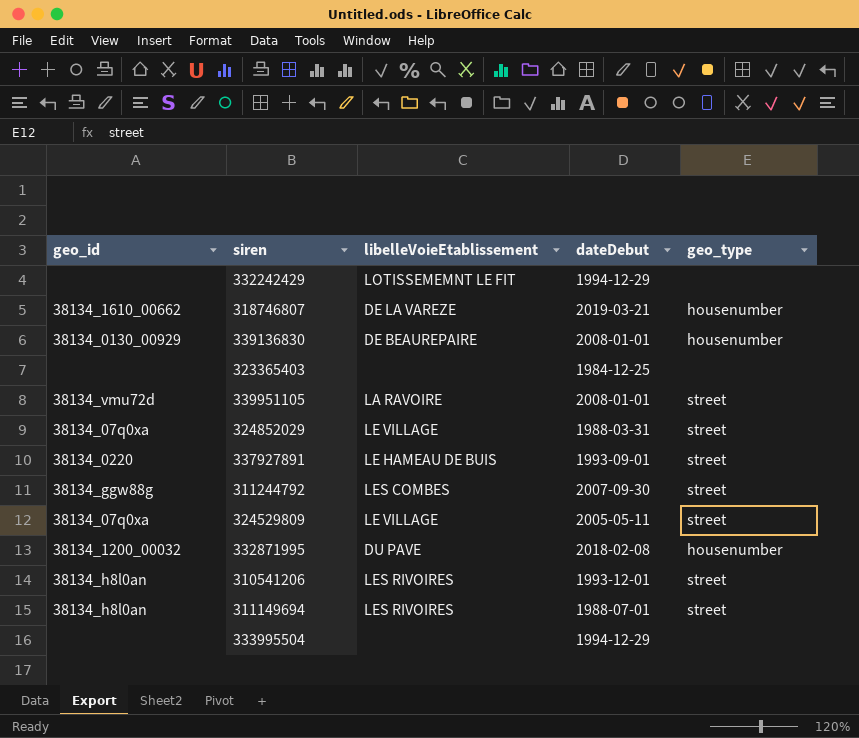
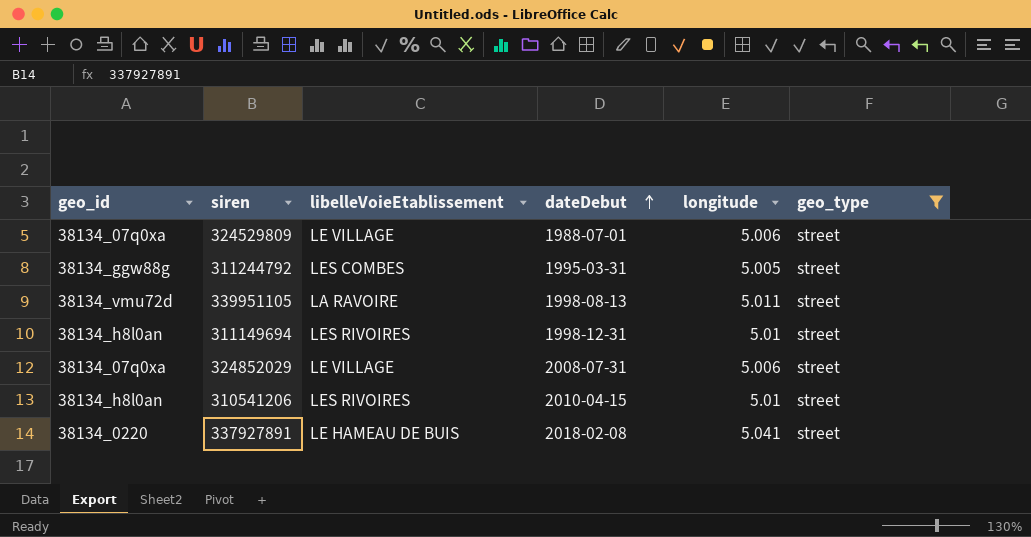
filter: none -> geo_type = street
row order: none -> dateDebut ascending
column longitude | position: none -> 5
324529809 | dateDebut: 2005-05-11 -> 1988-07-01
311244792 | dateDebut: 2007-09-30 -> 1995-03-31
339951105 | dateDebut: 2008-01-01 -> 1998-08-13
311149694 | dateDebut: 1988-07-01 -> 1998-12-31
324852029 | dateDebut: 1988-03-31 -> 2008-07-31
310541206 | dateDebut: 1993-12-01 -> 2010-04-15
337927891 | dateDebut: 1993-09-01 -> 2018-02-08

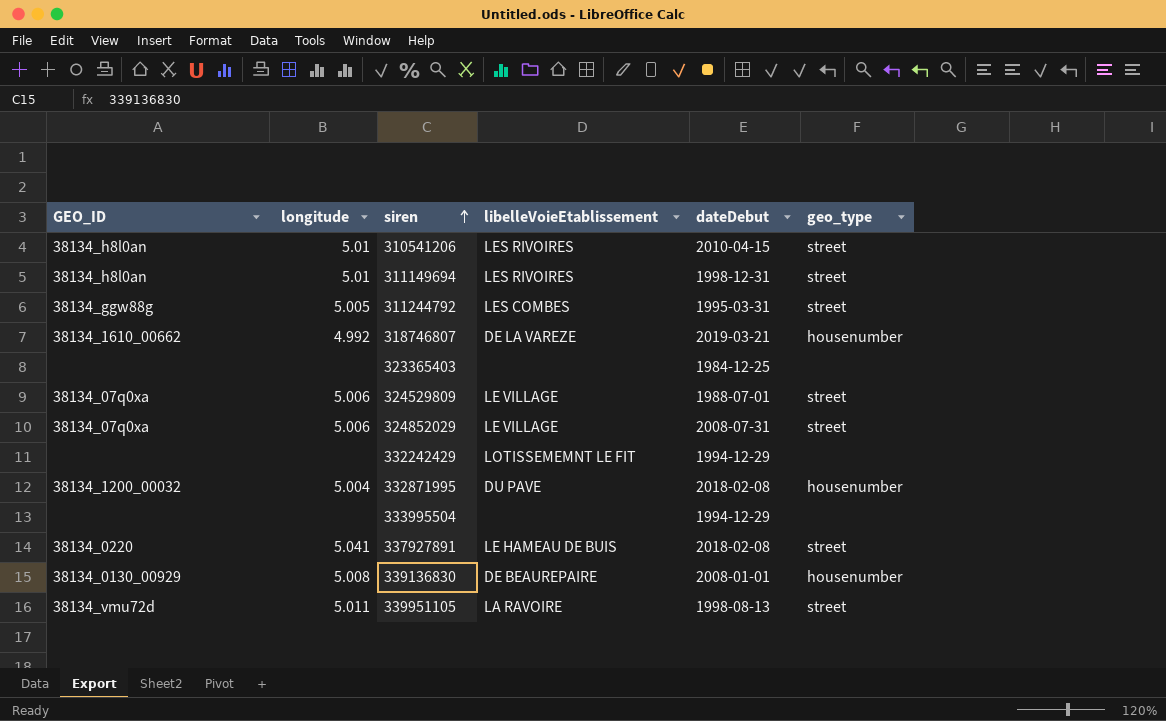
filter: geo_type = street -> none
row order: dateDebut ascending -> siren ascending
column name: geo_id -> GEO_ID
column longitude | position: 5 -> 2

